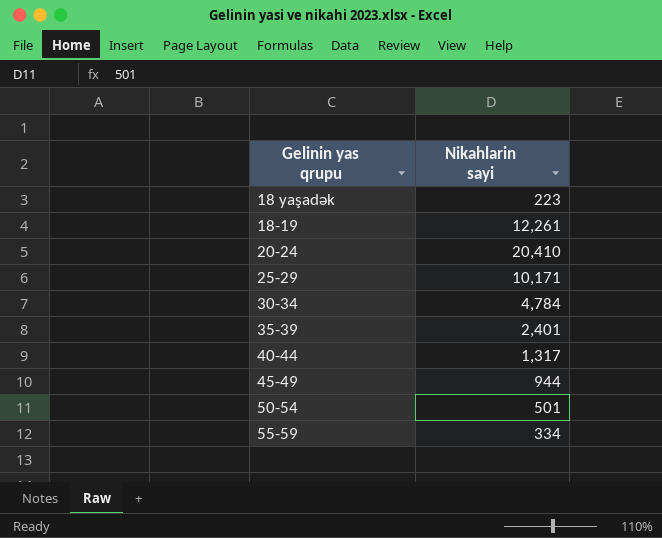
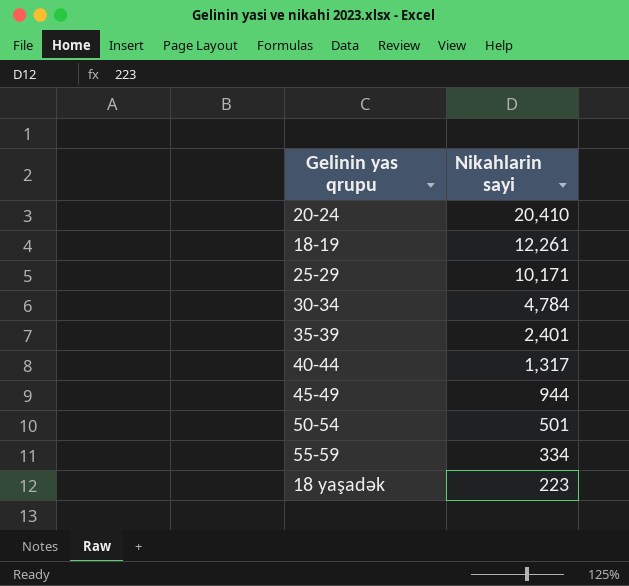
row order: Gelinin yas qrupu ascending -> Nikahlarin sayi descending

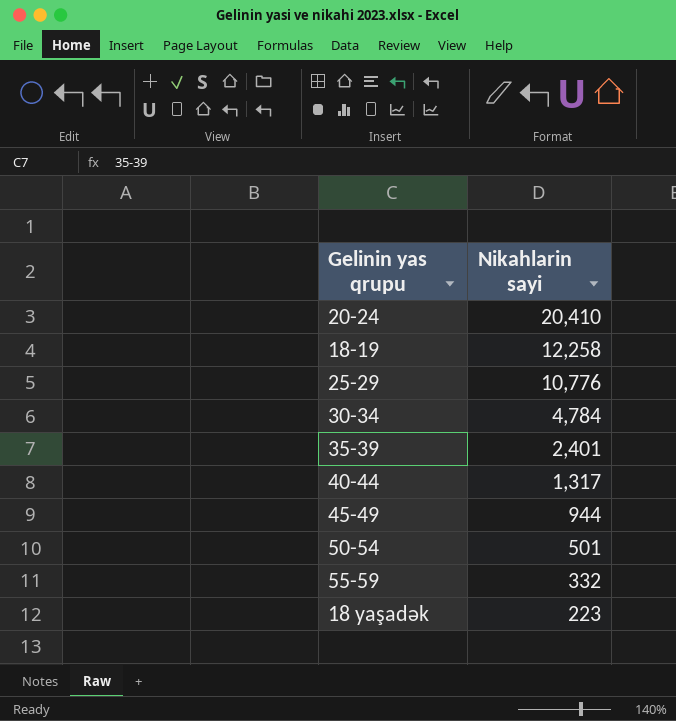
18-19 | Nikahlarin sayi: 12,261 -> 12,258
25-29 | Nikahlarin sayi: 10,171 -> 10,776
55-59 | Nikahlarin sayi: 334 -> 332

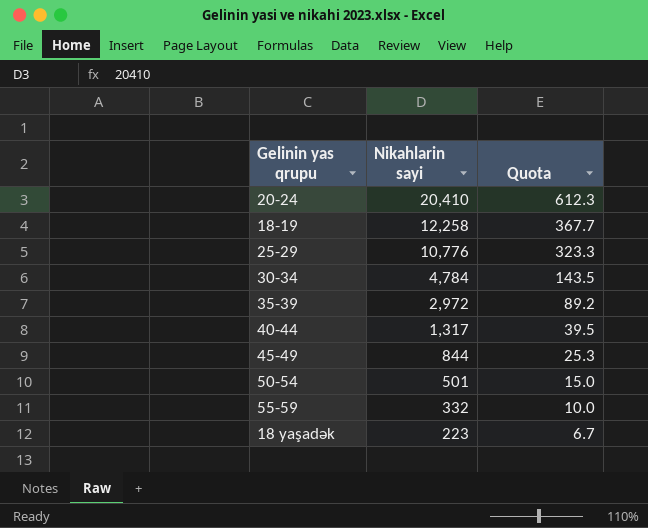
column Quota | formula: none -> [Nikahlarin sayi] * 0.03
35-39 | Nikahlarin sayi: 2,401 -> 2,972
45-49 | Nikahlarin sayi: 944 -> 844

